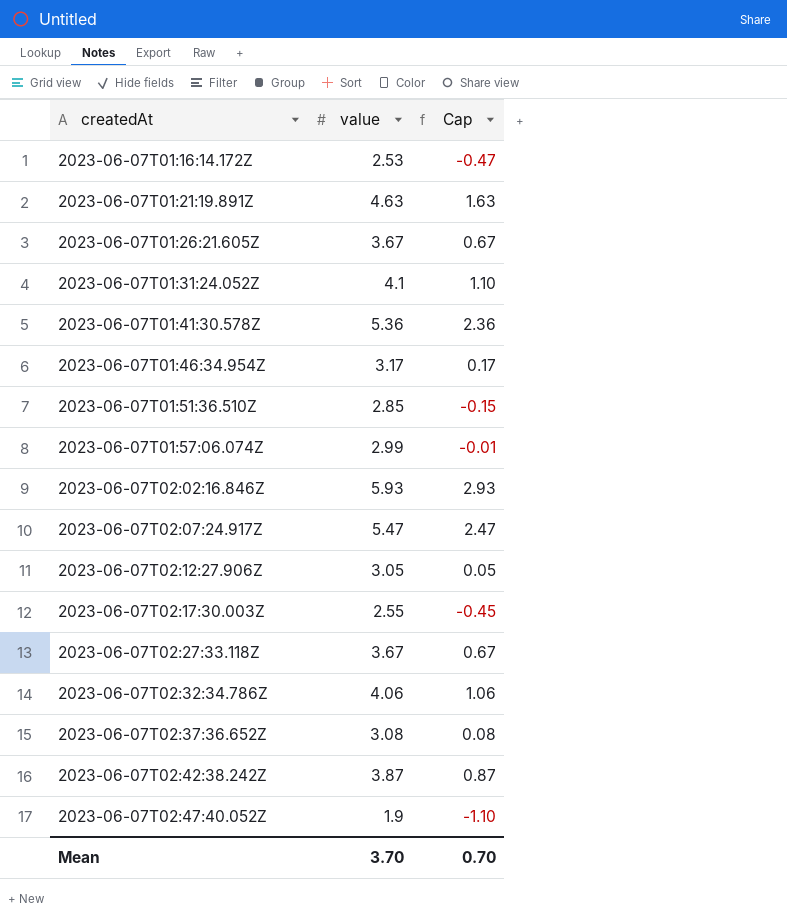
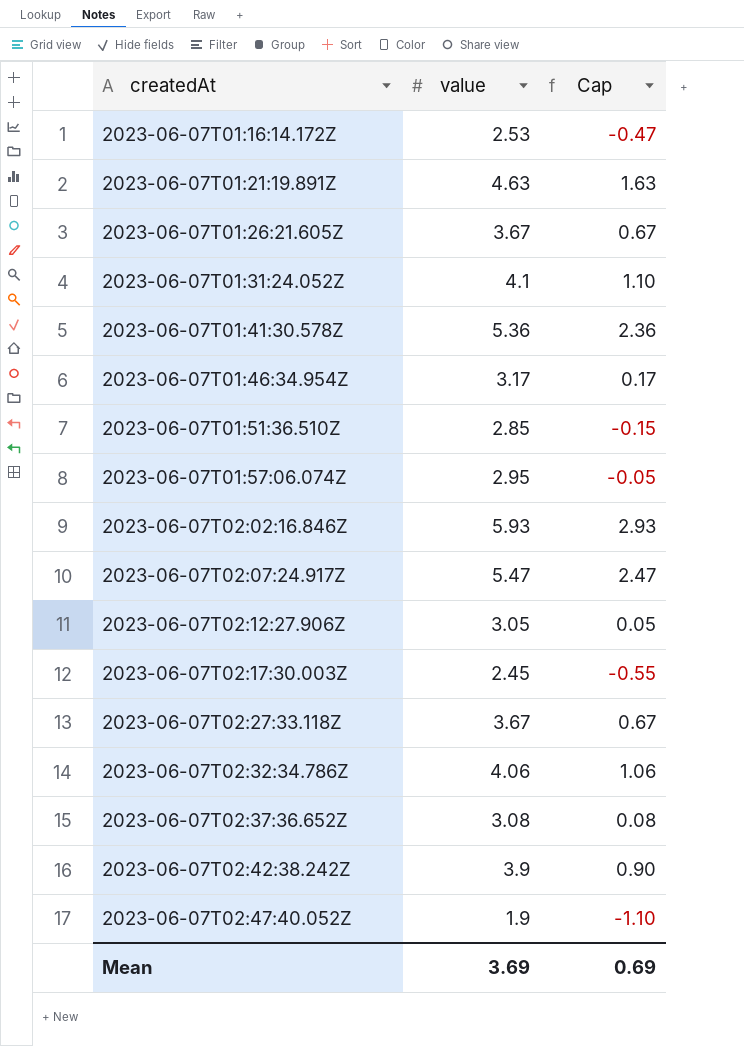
2023-06-07T01:57:06.074Z | value: 2.99 -> 2.95
2023-06-07T01:57:06.074Z | Cap: -0.01 -> -0.05
2023-06-07T02:17:30.003Z | value: 2.55 -> 2.45
2023-06-07T02:17:30.003Z | Cap: -0.45 -> -0.55
2023-06-07T02:42:38.242Z | value: 3.87 -> 3.9
2023-06-07T02:42:38.242Z | Cap: 0.87 -> 0.90
Mean | value: 3.70 -> 3.69
Mean | Cap: 0.70 -> 0.69

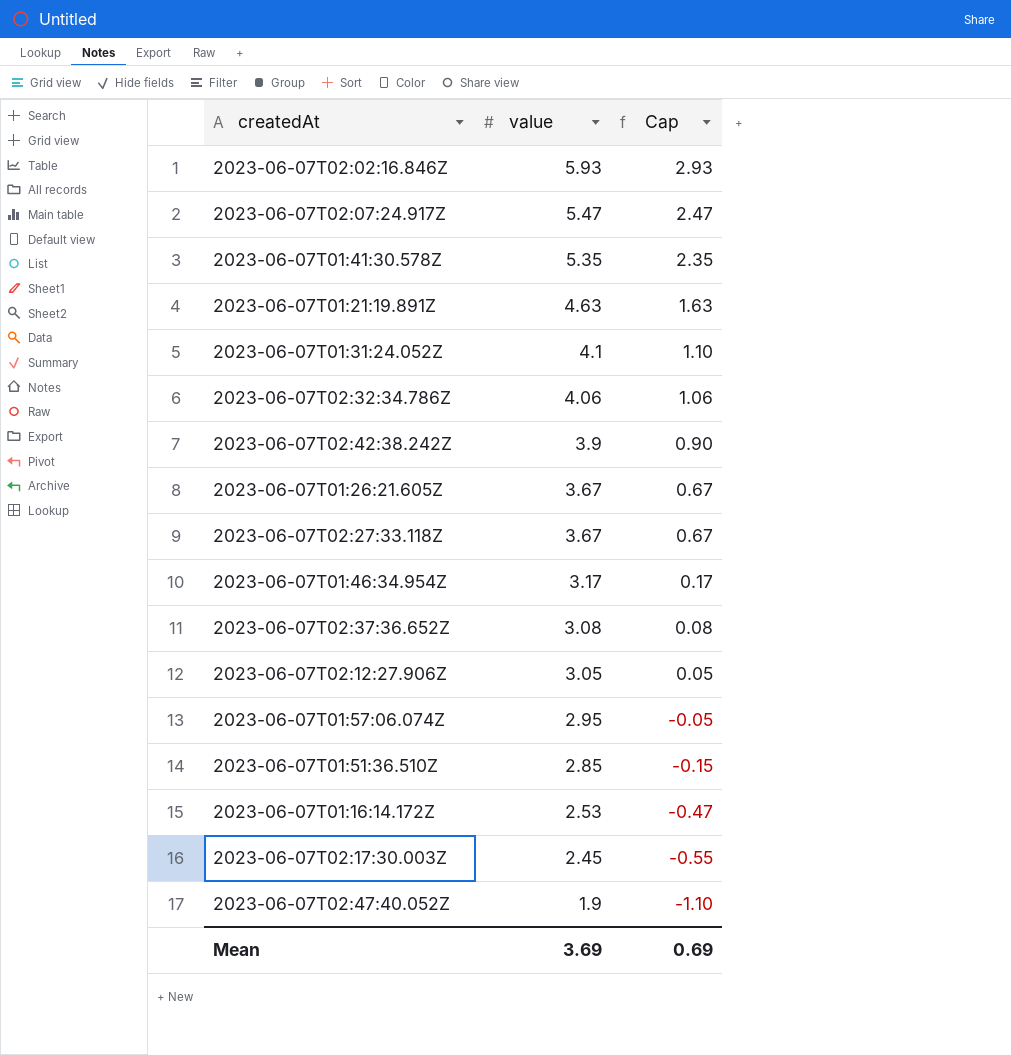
row order: createdAt ascending -> value descending
2023-06-07T01:41:30.578Z | value: 5.36 -> 5.35
2023-06-07T01:41:30.578Z | Cap: 2.36 -> 2.35

